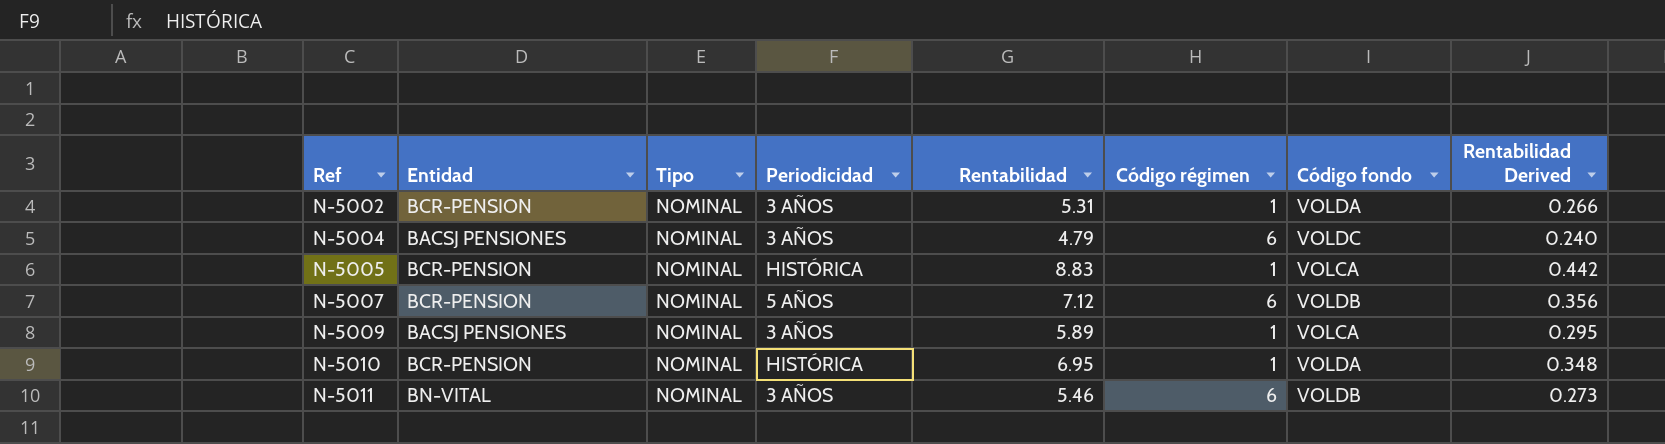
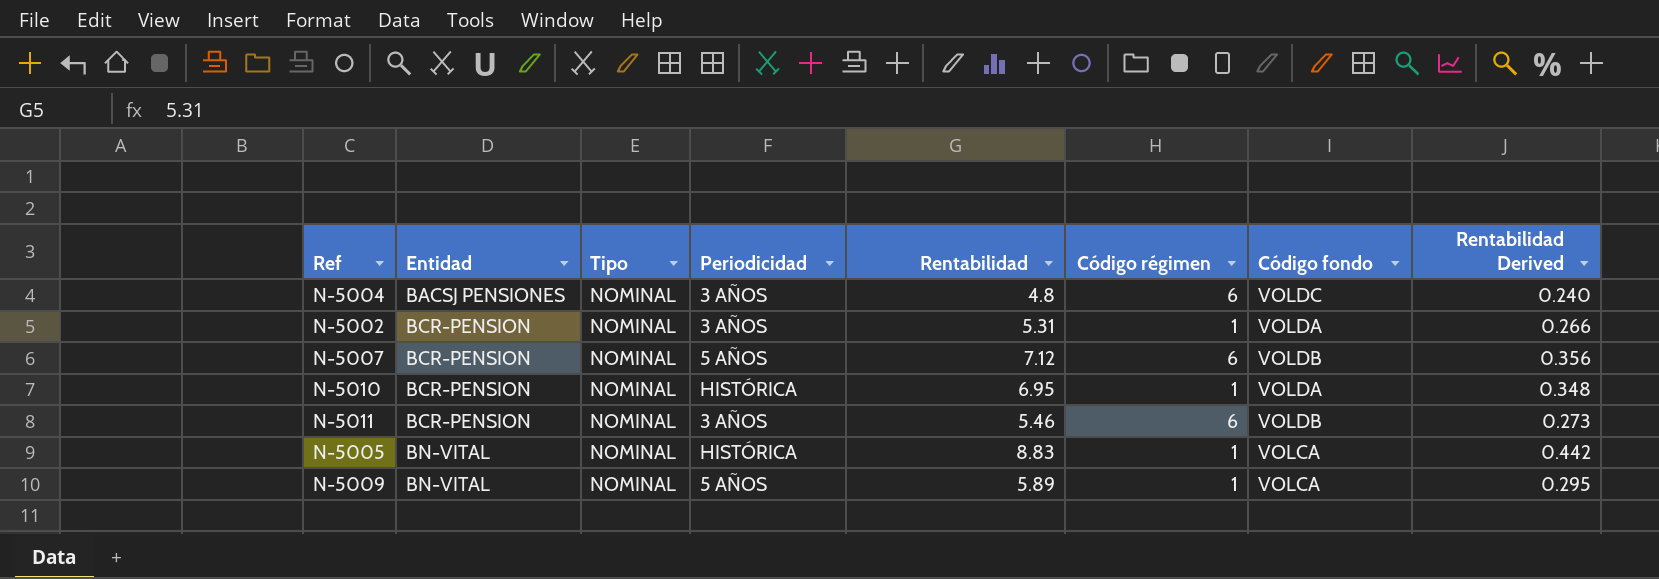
row order: Ref ascending -> Entidad ascending
N-5004 | Rentabilidad: 4.79 -> 4.8
N-5011 | Entidad: BN-VITAL -> BCR-PENSION
N-5005 | Entidad: BCR-PENSION -> BN-VITAL
N-5009 | Entidad: BACSJ PENSIONES -> BN-VITAL
N-5009 | Periodicidad: 3 AÑOS -> 5 AÑOS

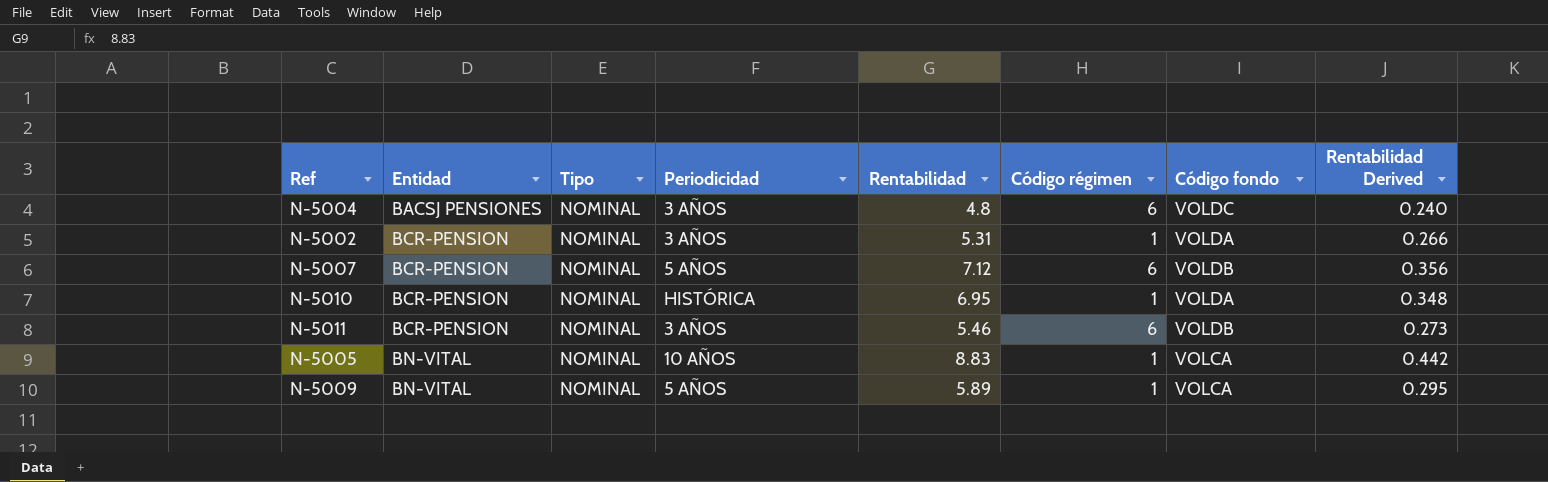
N-5005 | Periodicidad: HISTÓRICA -> 10 AÑOS

